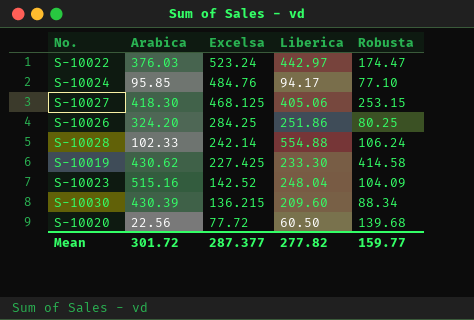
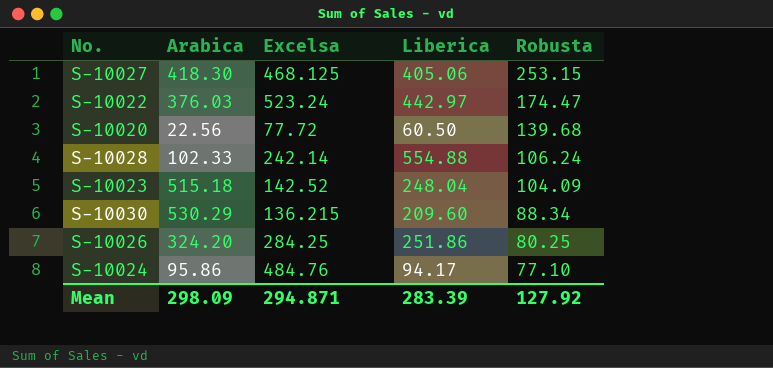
row order: Excelsa descending -> Robusta descending
row S-10019: 430.62 | 227.425 | 233.30 | 414.58 -> none
S-10023 | Arabica: 515.16 -> 515.18
S-10030 | Arabica: 430.39 -> 530.29
S-10024 | Arabica: 95.85 -> 95.86
Mean | Arabica: 301.72 -> 298.09
Mean | Excelsa: 287.377 -> 294.871
Mean | Liberica: 277.82 -> 283.39
Mean | Robusta: 159.77 -> 127.92

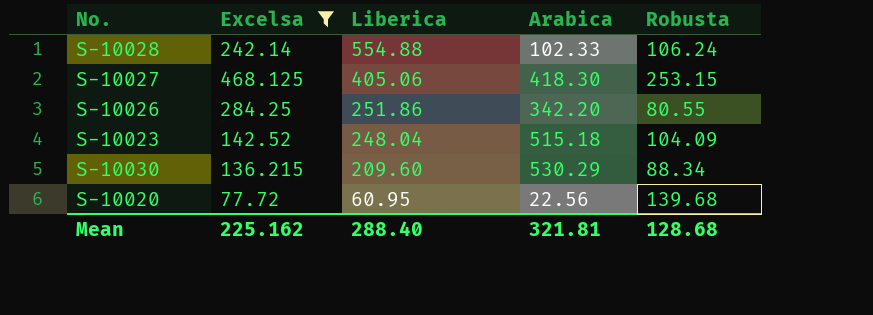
filter: none -> Excelsa <= 468.125
row order: Robusta descending -> Liberica descending
column Arabica | position: 2 -> 4
S-10026 | Arabica: 324.20 -> 342.20
S-10026 | Robusta: 80.25 -> 80.55
S-10020 | Liberica: 60.50 -> 60.95
Mean | Excelsa: 294.871 -> 225.162
Mean | Liberica: 283.39 -> 288.40
Mean | Arabica: 298.09 -> 321.81
Mean | Robusta: 127.92 -> 128.68

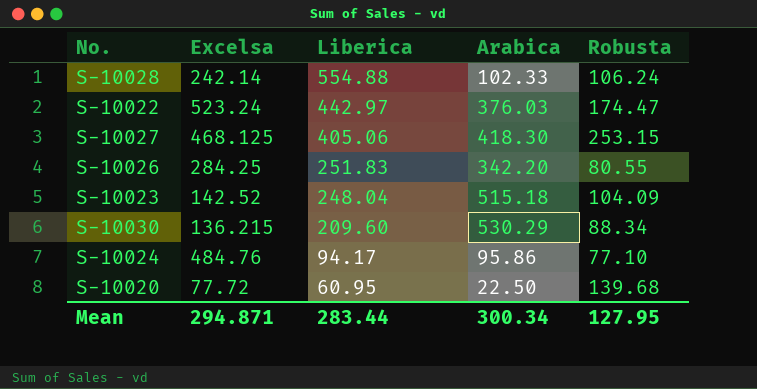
filter: Excelsa <= 468.125 -> none
S-10026 | Liberica: 251.86 -> 251.83
S-10020 | Arabica: 22.56 -> 22.50
Mean | Excelsa: 225.162 -> 294.871
Mean | Liberica: 288.40 -> 283.44
Mean | Arabica: 321.81 -> 300.34
Mean | Robusta: 128.68 -> 127.95

